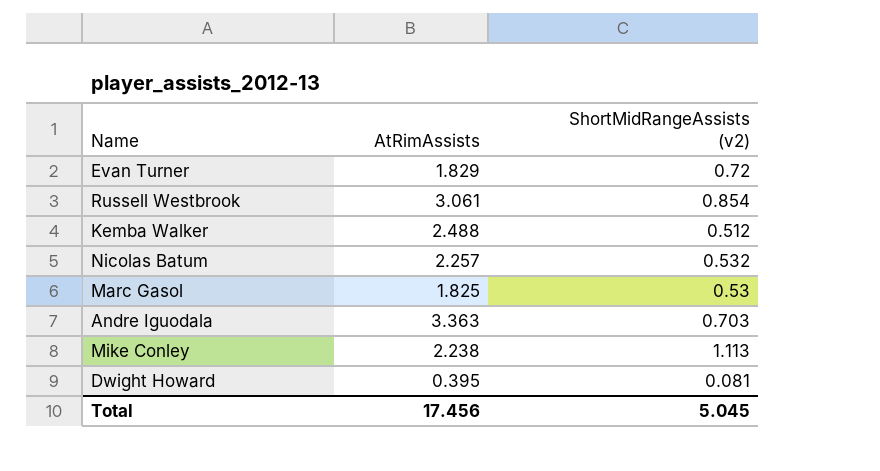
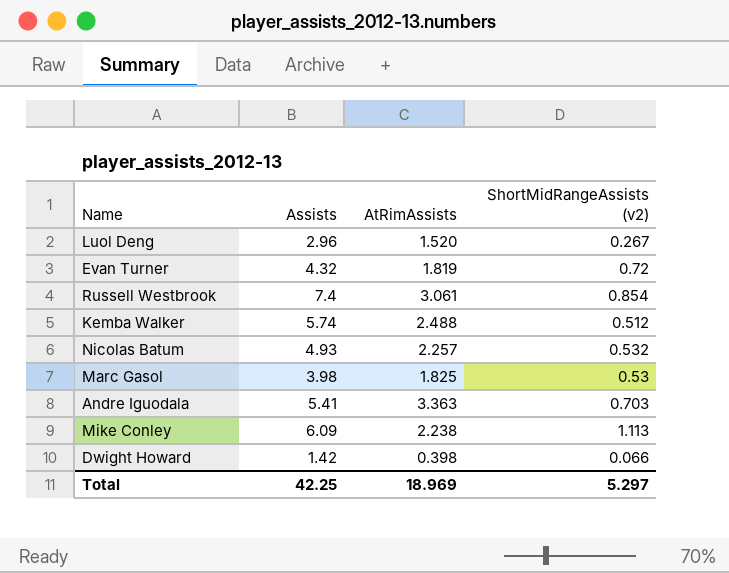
column Assists | position: none -> 2
row Luol Deng: none -> 2.96 | 1.520 | 0.267
Evan Turner | AtRimAssists: 1.829 -> 1.819
Dwight Howard | AtRimAssists: 0.395 -> 0.398
Dwight Howard | ShortMidRangeAssists (v2): 0.081 -> 0.066
Total | AtRimAssists: 17.456 -> 18.969
Total | ShortMidRangeAssists (v2): 5.045 -> 5.297

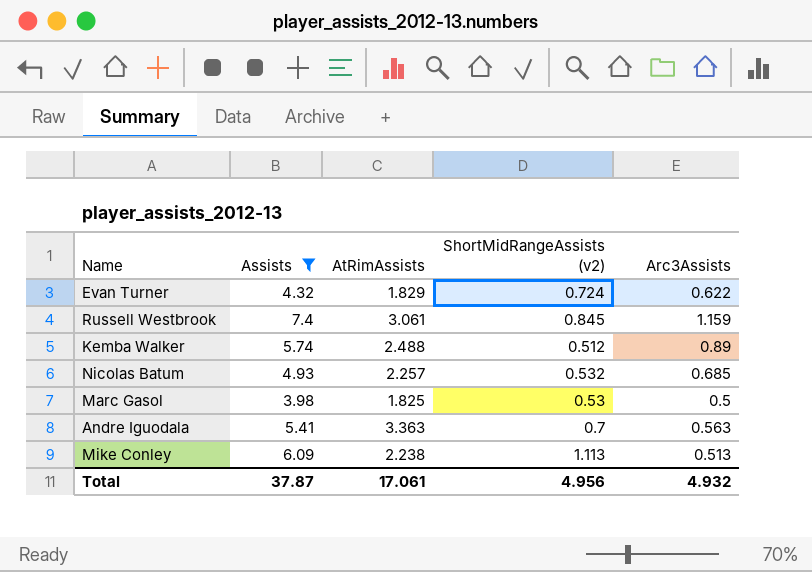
filter: none -> Assists >= 3.98
column Arc3Assists | position: none -> 5
Evan Turner | AtRimAssists: 1.819 -> 1.829
Evan Turner | ShortMidRangeAssists (v2): 0.72 -> 0.724
Russell Westbrook | ShortMidRangeAssists (v2): 0.854 -> 0.845
Andre Iguodala | ShortMidRangeAssists (v2): 0.703 -> 0.7
Total | Assists: 42.25 -> 37.87
Total | AtRimAssists: 18.969 -> 17.061
Total | ShortMidRangeAssists (v2): 5.297 -> 4.956

